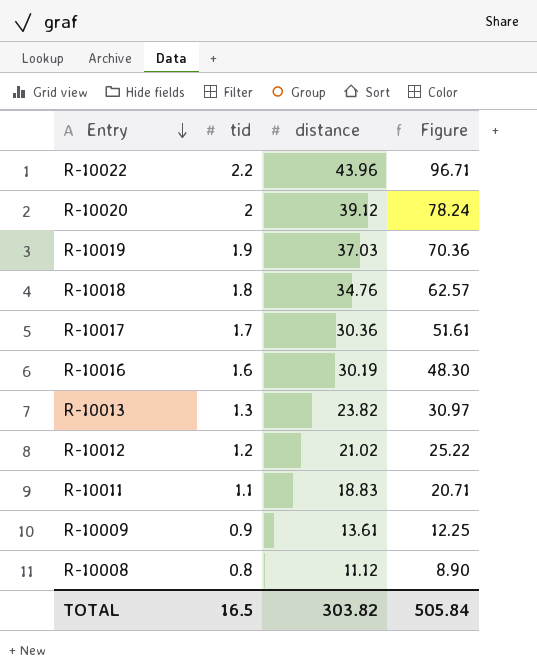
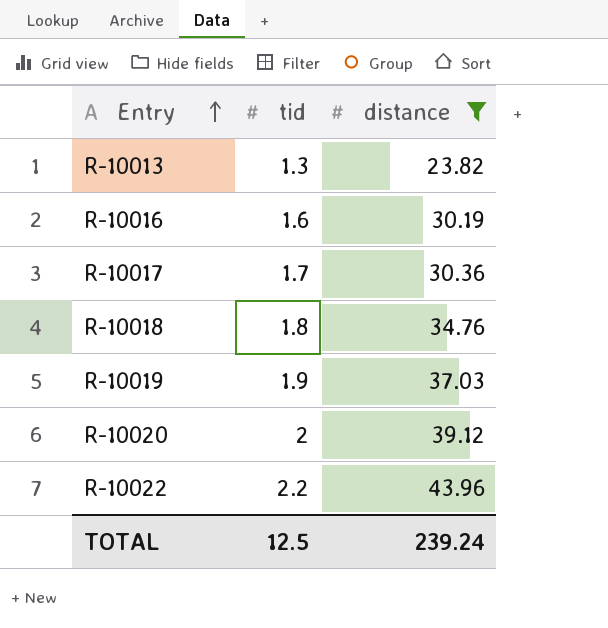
filter: none -> distance >= 23.82
row order: Entry descending -> Entry ascending
column Figure | formula: [tid] * [distance] -> none
TOTAL | tid: 16.5 -> 12.5
TOTAL | distance: 303.82 -> 239.24

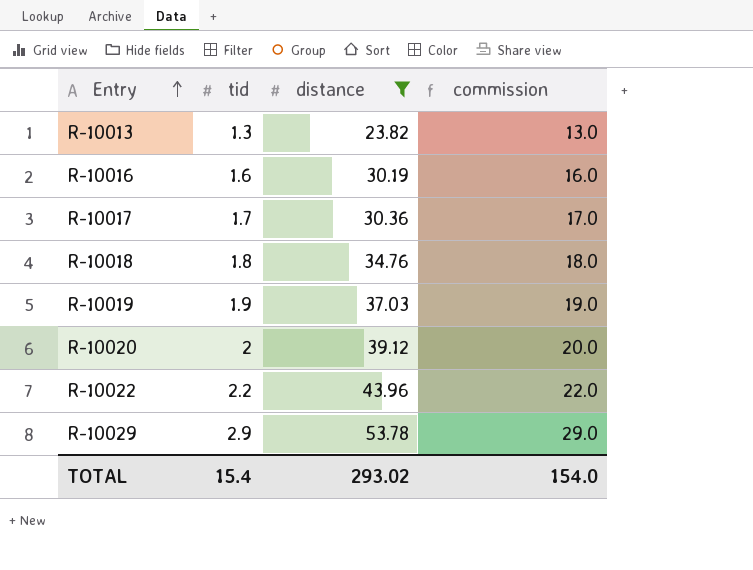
column commission | formula: none -> [tid] * 10
row R-10029: none -> 2.9 | 53.78 | 29.0
TOTAL | tid: 12.5 -> 15.4
TOTAL | distance: 239.24 -> 293.02

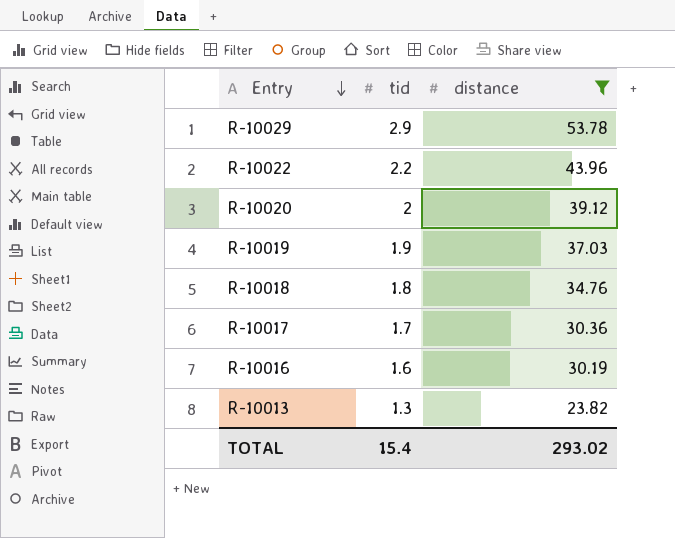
row order: Entry ascending -> Entry descending
column commission | formula: [tid] * 10 -> none

